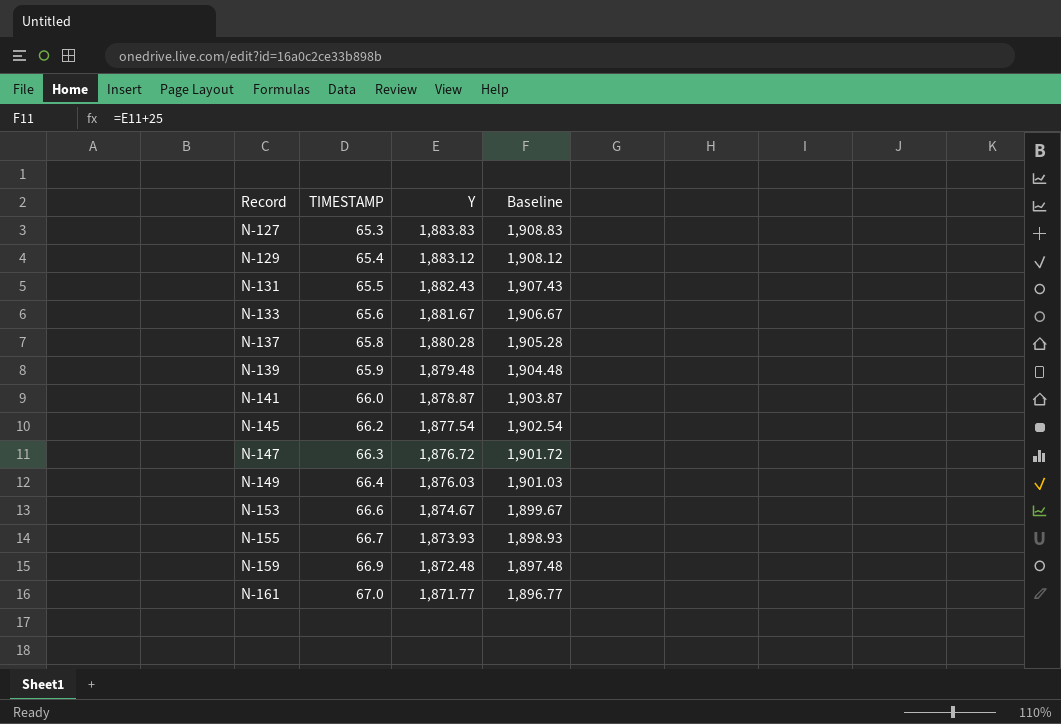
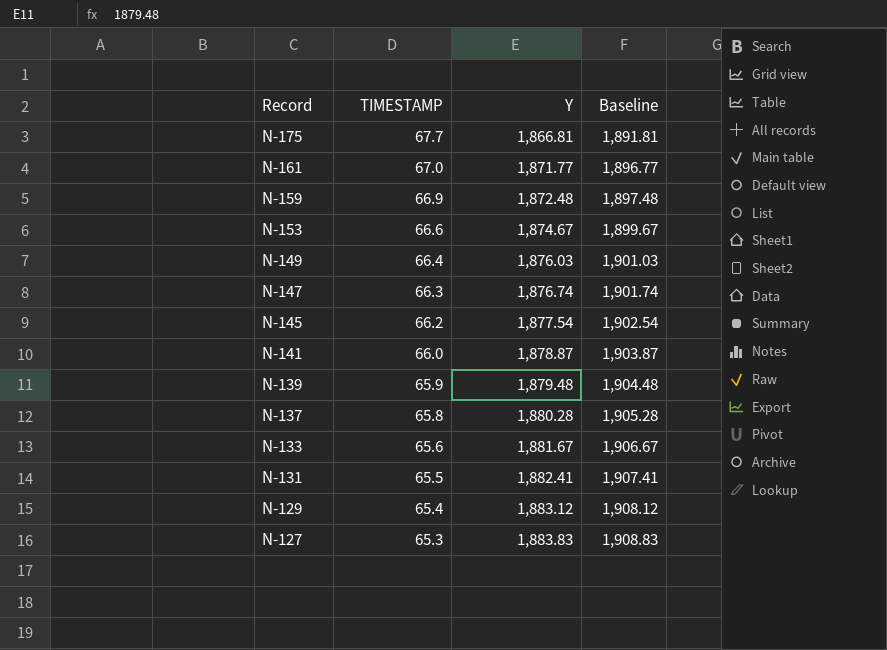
row order: Record ascending -> Record descending
row N-155: 66.7 | 1,873.93 | 1,898.93 -> none
row N-175: none -> 67.7 | 1,866.81 | 1,891.81
N-147 | Y: 1,876.72 -> 1,876.74
N-147 | Baseline: 1,901.72 -> 1,901.74
N-131 | Y: 1,882.43 -> 1,882.41
N-131 | Baseline: 1,907.43 -> 1,907.41

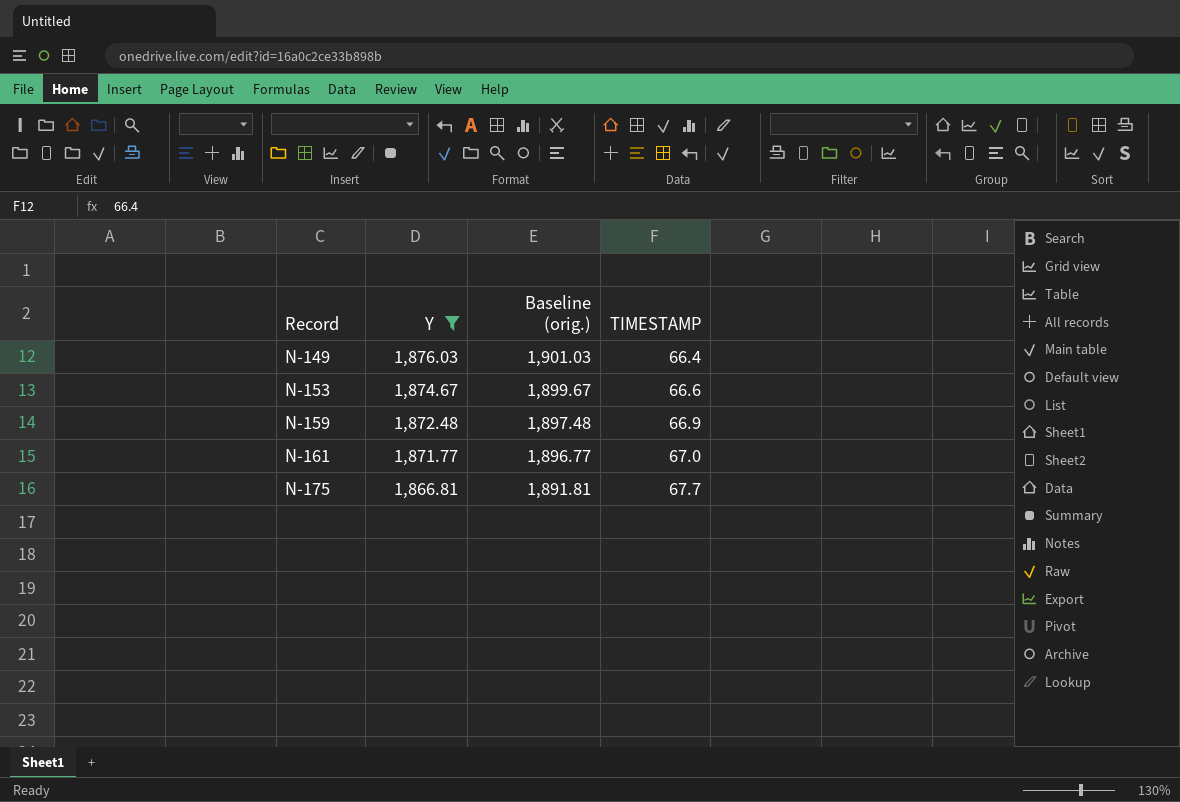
filter: none -> Y <= 1,876.03
row order: Record descending -> Record ascending
column name: Baseline -> Baseline (orig.)
column TIMESTAMP | position: 2 -> 4

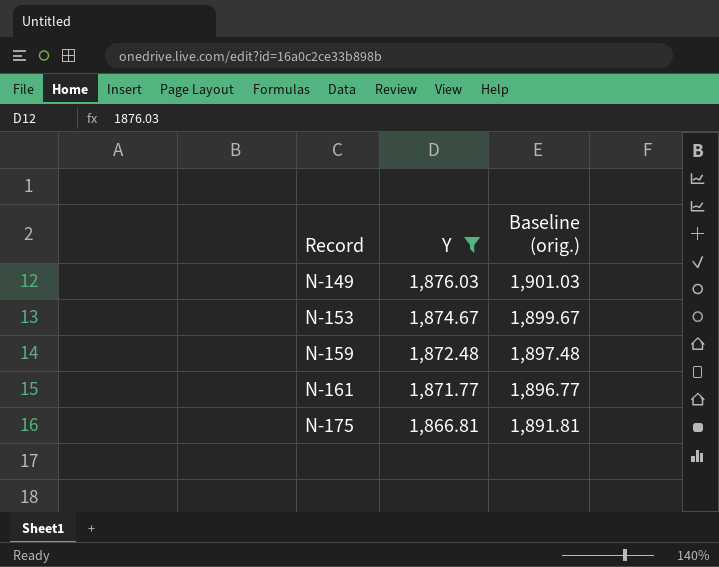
column TIMESTAMP | position: 4 -> none

